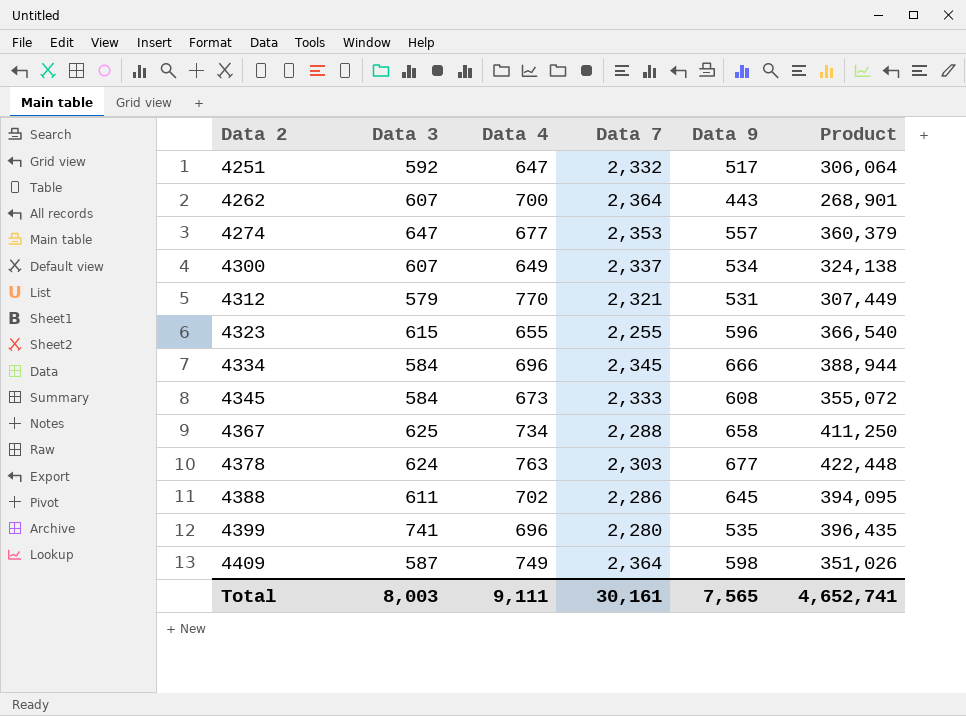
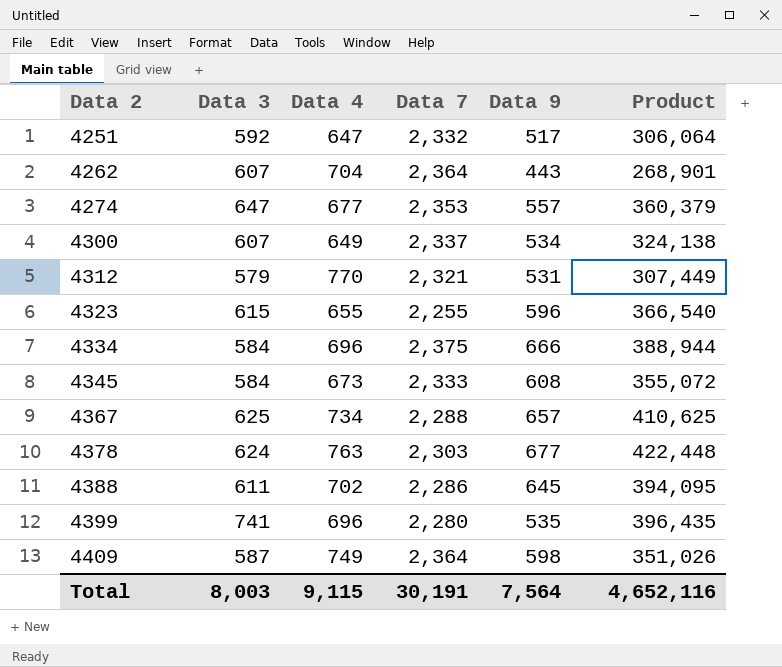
4262 | Data 4: 700 -> 704
4334 | Data 7: 2,345 -> 2,375
4367 | Data 9: 658 -> 657
4367 | Product: 411,250 -> 410,625
Total | Data 4: 9,111 -> 9,115
Total | Data 7: 30,161 -> 30,191
Total | Data 9: 7,565 -> 7,564
Total | Product: 4,652,741 -> 4,652,116

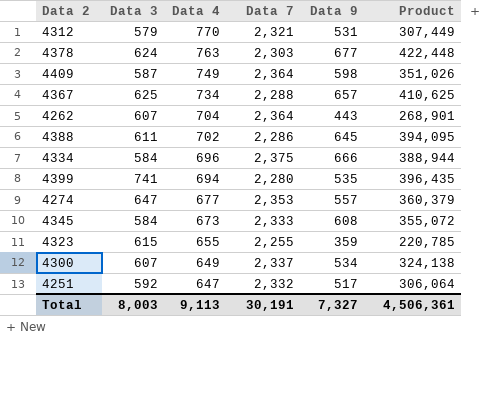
row order: Data 2 ascending -> Data 4 descending
4399 | Data 4: 696 -> 694
4323 | Data 9: 596 -> 359
4323 | Product: 366,540 -> 220,785
Total | Data 4: 9,115 -> 9,113
Total | Data 9: 7,564 -> 7,327
Total | Product: 4,652,116 -> 4,506,361

